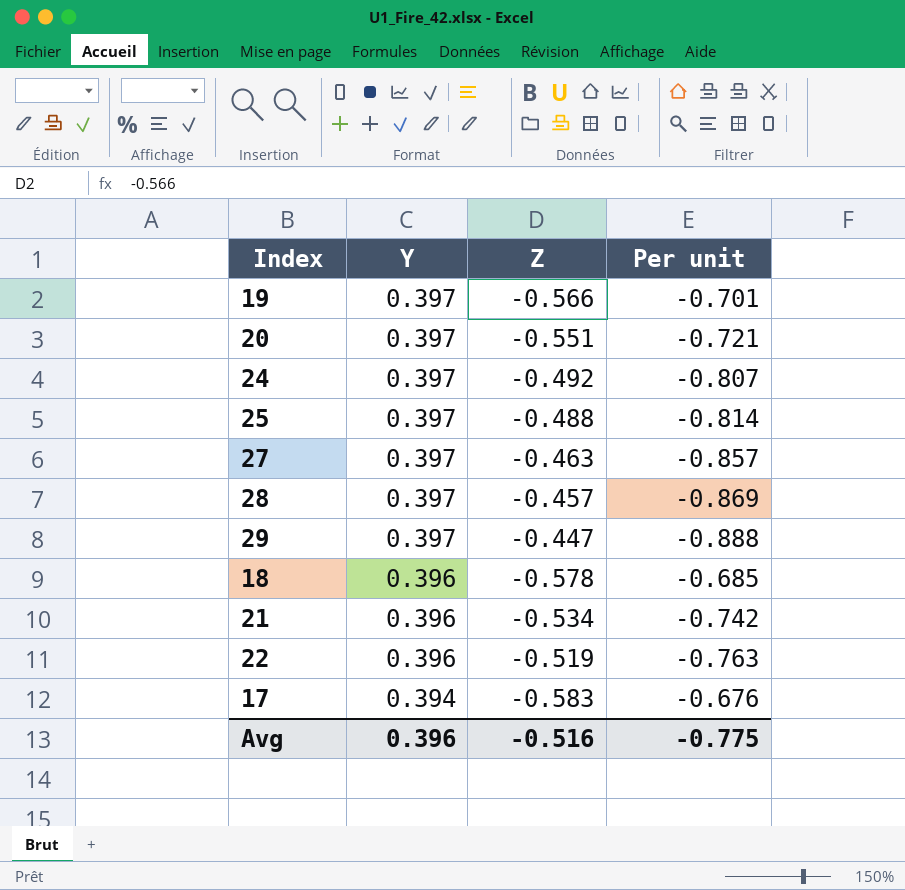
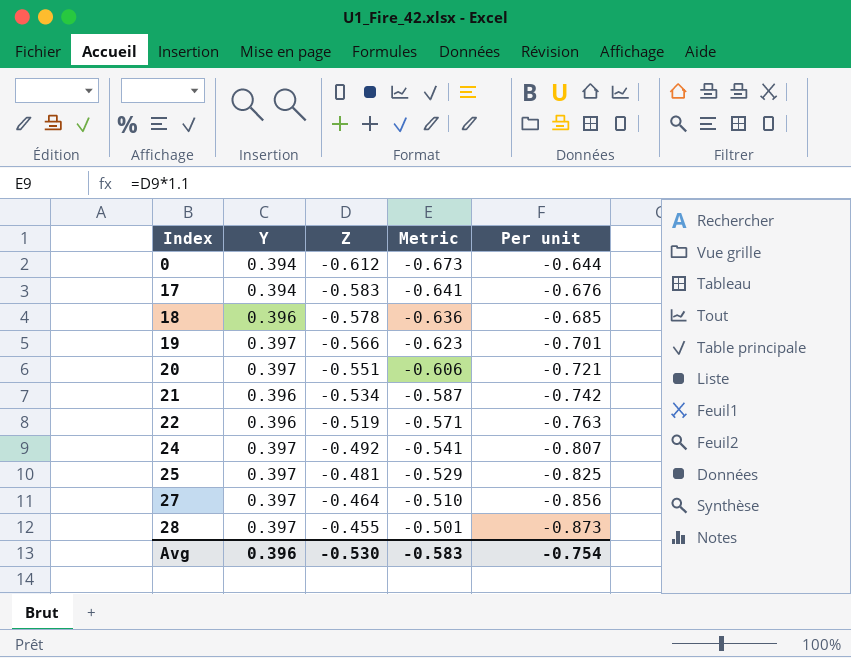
row order: Y descending -> Index ascending
column Metric | formula: none -> [Z] * 1.1
row 29: 0.397 | -0.447 | -0.888 -> none
row 0: none -> 0.394 | -0.612 | -0.673 | -0.644
25 | Z: -0.488 -> -0.481
25 | Per unit: -0.814 -> -0.825
27 | Z: -0.463 -> -0.464
27 | Per unit: -0.857 -> -0.856
28 | Z: -0.457 -> -0.455
28 | Per unit: -0.869 -> -0.873
Avg | Z: -0.516 -> -0.530
Avg | Per unit: -0.775 -> -0.754

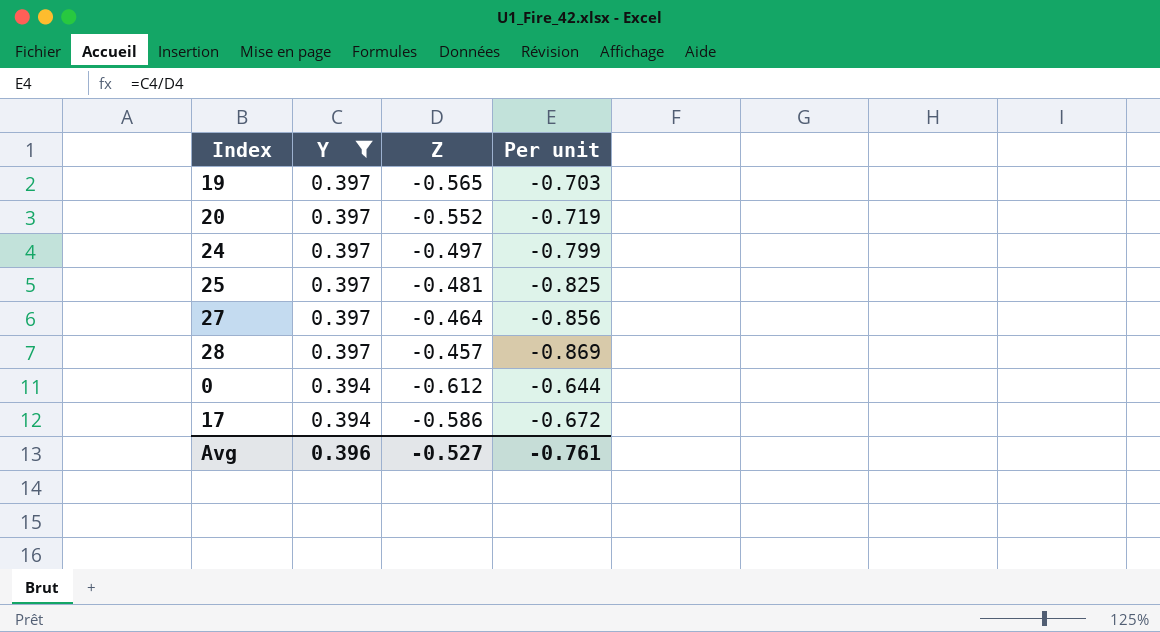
filter: none -> Y != 0.396
row order: Index ascending -> Y descending
column Metric | formula: [Z] * 1.1 -> none
19 | Z: -0.566 -> -0.565
19 | Per unit: -0.701 -> -0.703
20 | Z: -0.551 -> -0.552
20 | Per unit: -0.721 -> -0.719
24 | Z: -0.492 -> -0.497
24 | Per unit: -0.807 -> -0.799
28 | Z: -0.455 -> -0.457
28 | Per unit: -0.873 -> -0.869
17 | Z: -0.583 -> -0.586
17 | Per unit: -0.676 -> -0.672
Avg | Z: -0.530 -> -0.527
Avg | Per unit: -0.754 -> -0.761

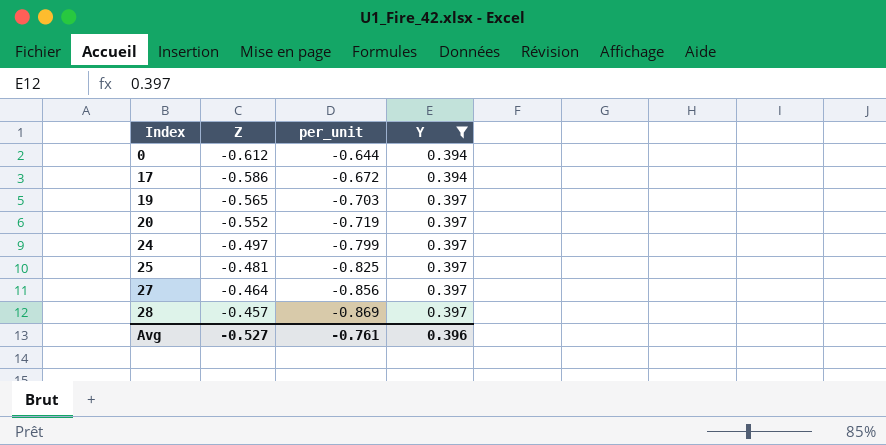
row order: Y descending -> Index ascending
column name: Per unit -> per_unit
column Y | position: 2 -> 4

